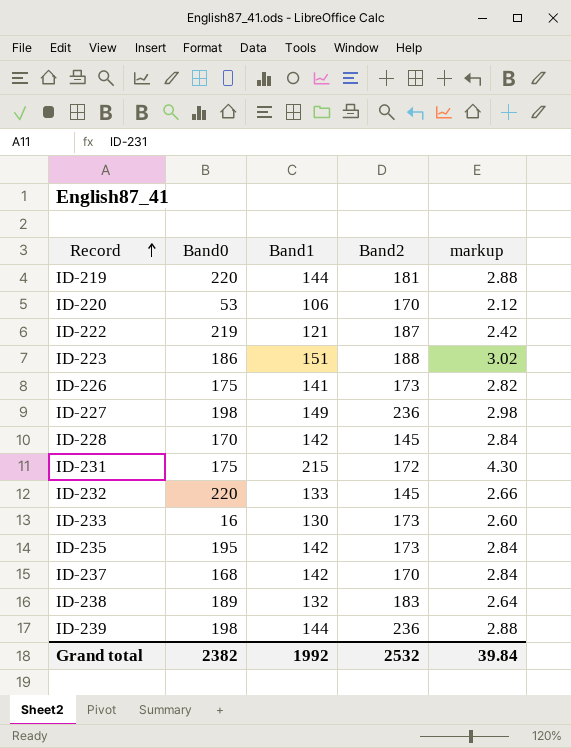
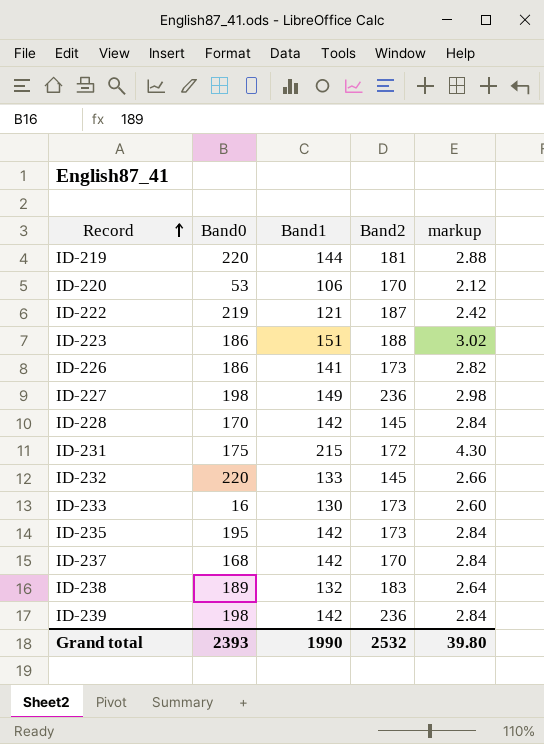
ID-226 | Band0: 175 -> 186
ID-239 | Band1: 144 -> 142
ID-239 | markup: 2.88 -> 2.84
Grand total | Band0: 2382 -> 2393
Grand total | Band1: 1992 -> 1990
Grand total | markup: 39.84 -> 39.80

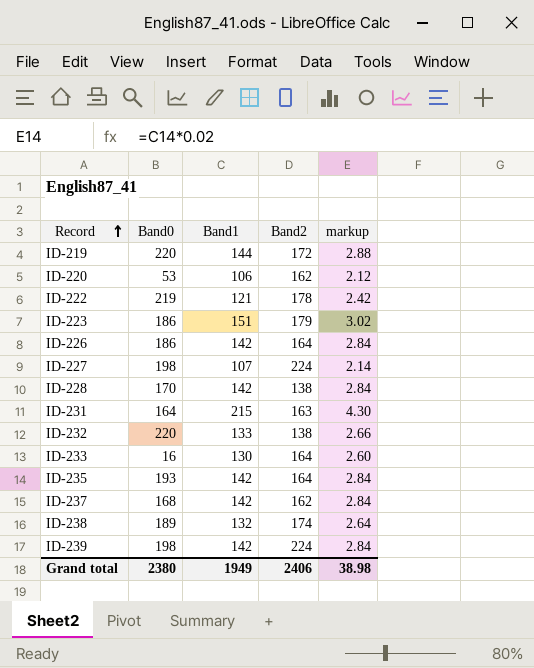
ID-219 | Band2: 181 -> 172
ID-220 | Band2: 170 -> 162
ID-222 | Band2: 187 -> 178
ID-223 | Band2: 188 -> 179
ID-226 | Band1: 141 -> 142
ID-226 | Band2: 173 -> 164
ID-226 | markup: 2.82 -> 2.84
ID-227 | Band1: 149 -> 107
ID-227 | Band2: 236 -> 224
ID-227 | markup: 2.98 -> 2.14
ID-228 | Band2: 145 -> 138
ID-231 | Band0: 175 -> 164
ID-231 | Band2: 172 -> 163
ID-232 | Band2: 145 -> 138
ID-233 | Band2: 173 -> 164
ID-235 | Band0: 195 -> 193
ID-235 | Band2: 173 -> 164
ID-237 | Band2: 170 -> 162
ID-238 | Band2: 183 -> 174
ID-239 | Band2: 236 -> 224
Grand total | Band0: 2393 -> 2380
Grand total | Band1: 1990 -> 1949
Grand total | Band2: 2532 -> 2406
Grand total | markup: 39.80 -> 38.98

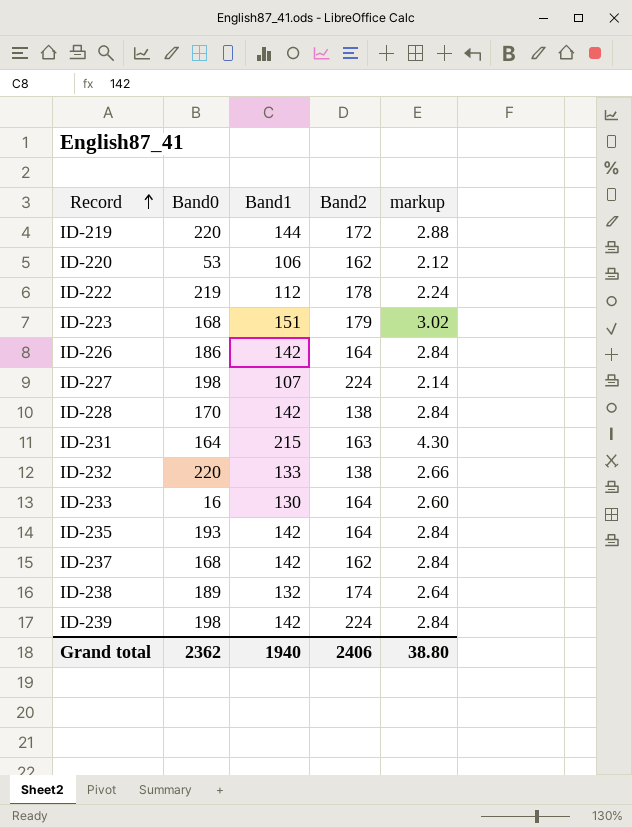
ID-222 | Band1: 121 -> 112
ID-222 | markup: 2.42 -> 2.24
ID-223 | Band0: 186 -> 168
Grand total | Band0: 2380 -> 2362
Grand total | Band1: 1949 -> 1940
Grand total | markup: 38.98 -> 38.80

